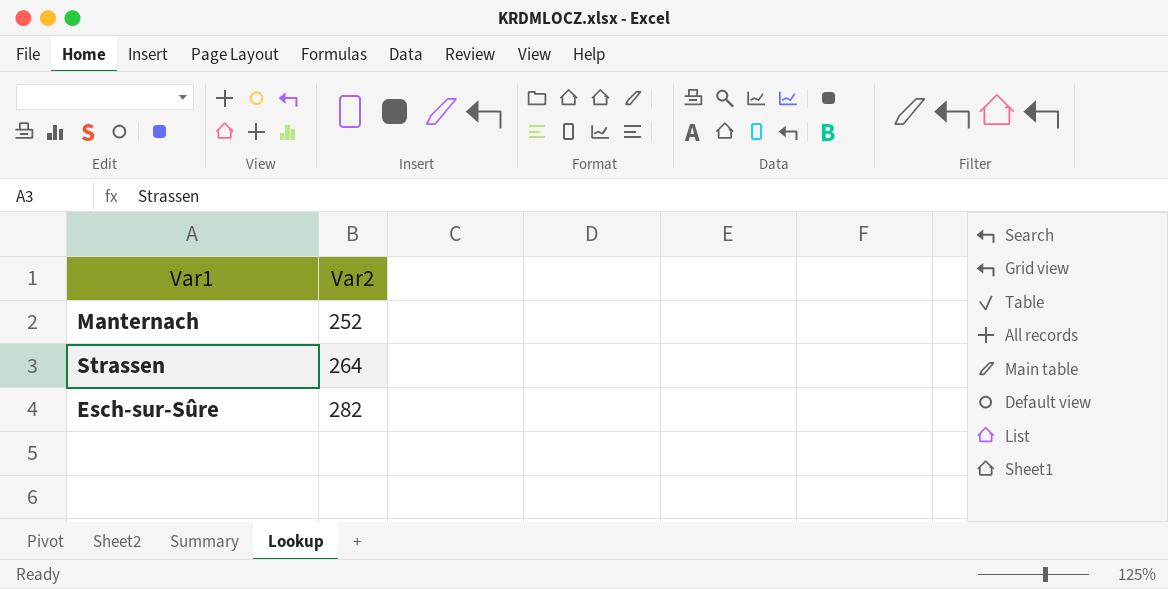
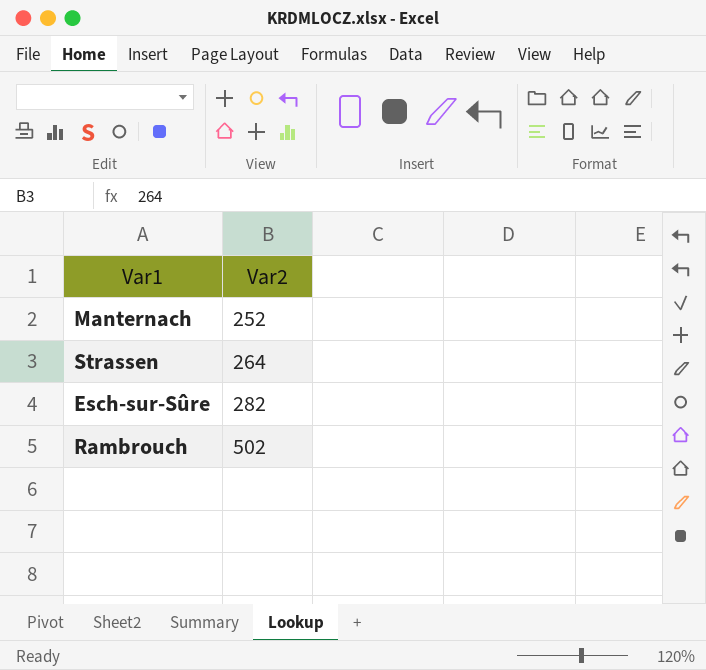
row Rambrouch: none -> 502

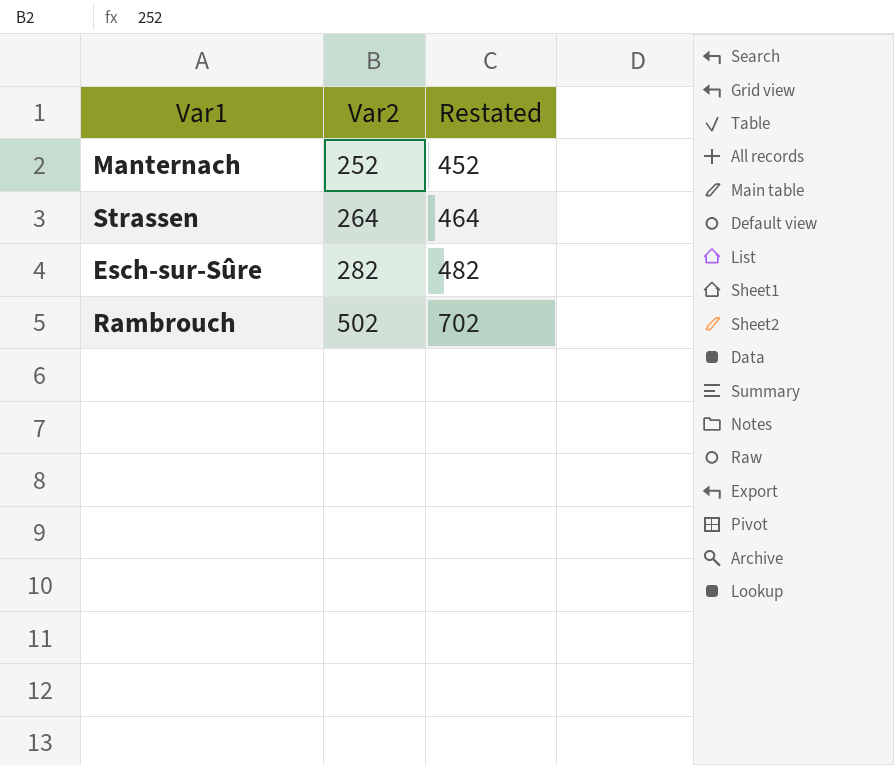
column Restated | formula: none -> [Var2] + 200

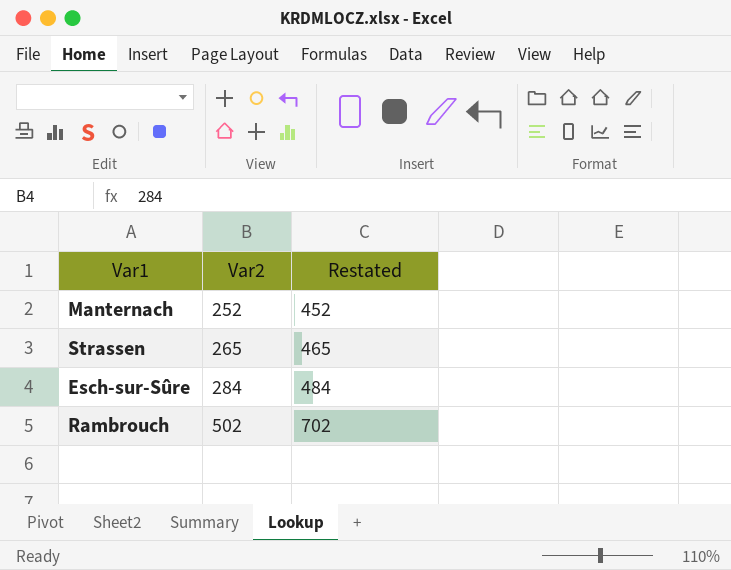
Strassen | Var2: 264 -> 265
Strassen | Restated: 464 -> 465
Esch-sur-Sûre | Var2: 282 -> 284
Esch-sur-Sûre | Restated: 482 -> 484

